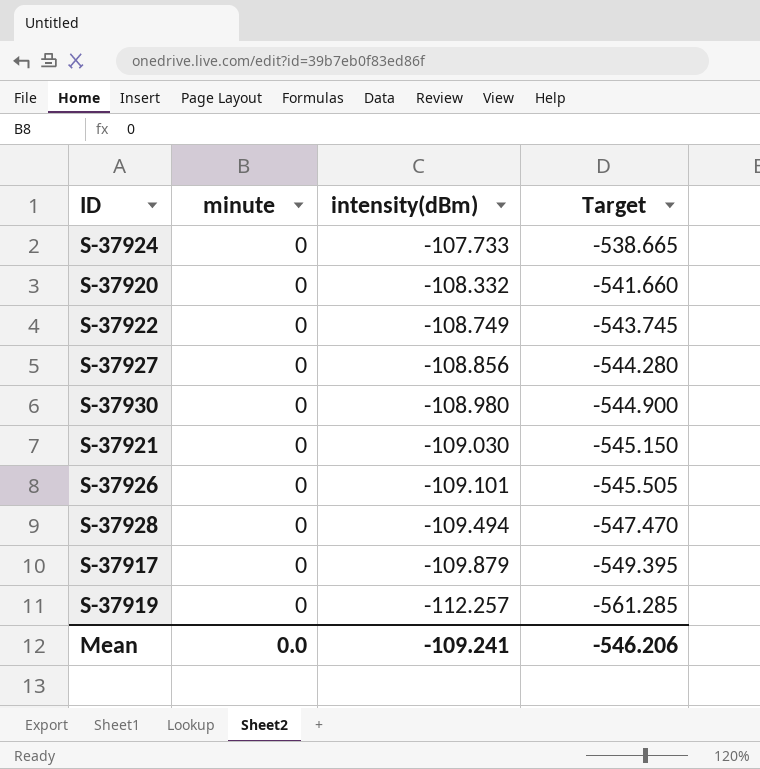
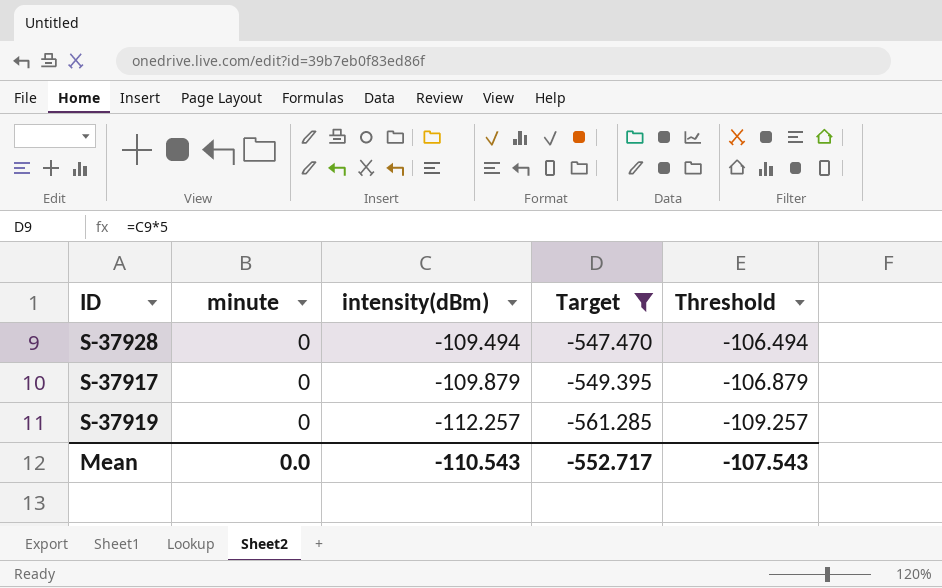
filter: none -> Target <= -547.470
column Threshold | formula: none -> [intensity(dBm)] + 3
Mean | intensity(dBm): -109.241 -> -110.543
Mean | Target: -546.206 -> -552.717

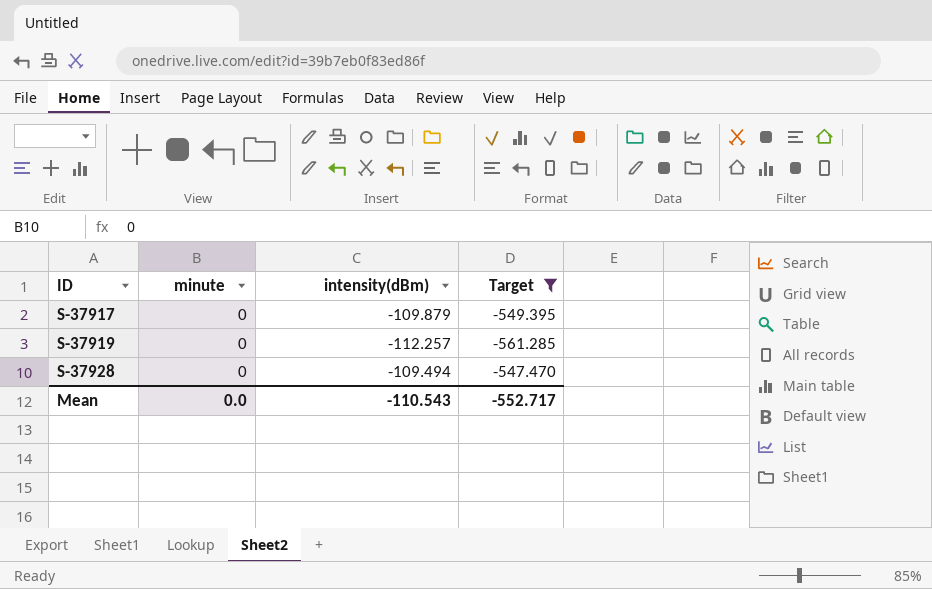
row order: intensity(dBm) descending -> ID ascending
column Threshold | formula: [intensity(dBm)] + 3 -> none

